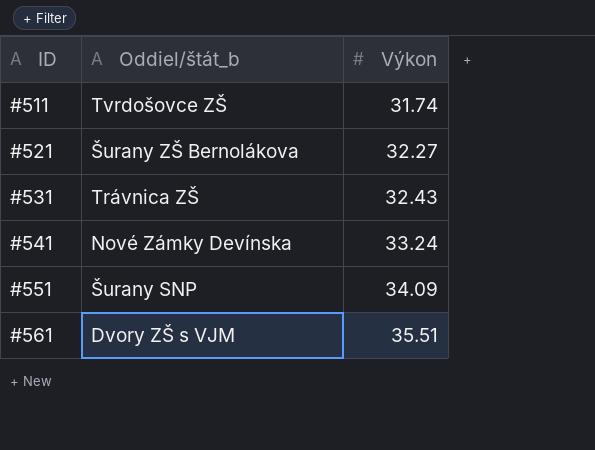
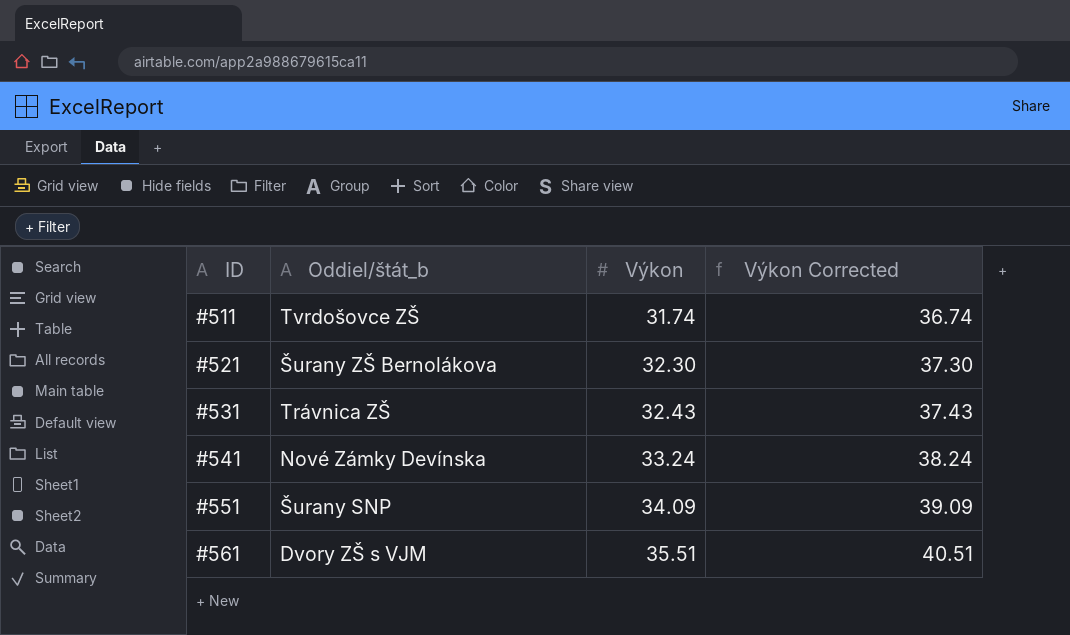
column Výkon Corrected | formula: none -> [Výkon] + 5
#521 | Výkon: 32.27 -> 32.30

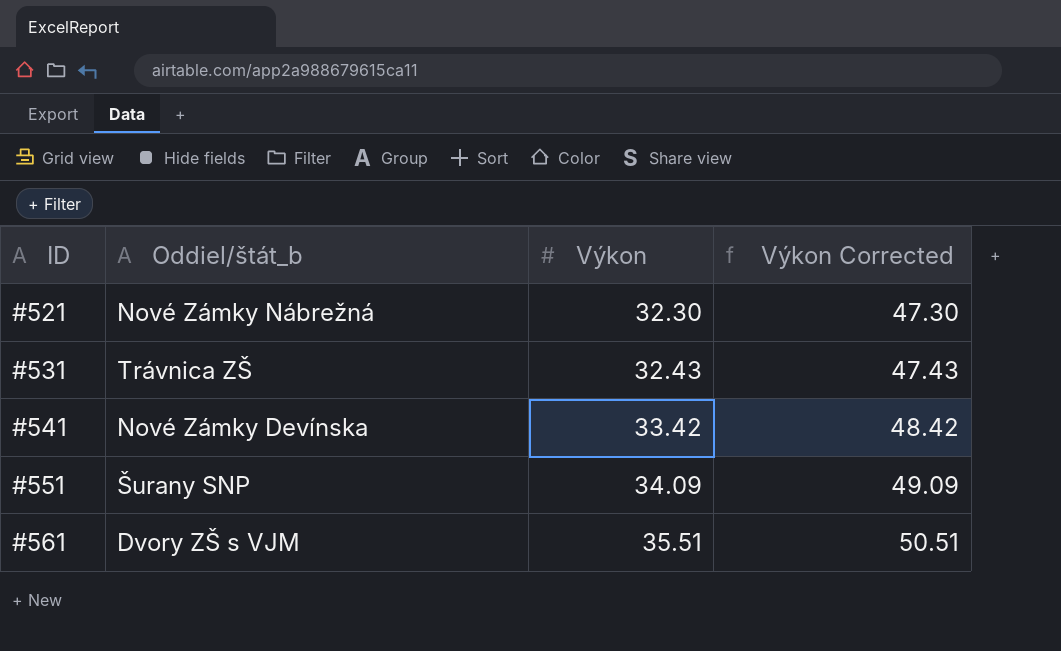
column Výkon Corrected | formula: [Výkon] + 5 -> [Výkon] + 15
row #511: Tvrdošovce ZŠ | 31.74 | 36.74 -> none
#521 | Oddiel/štát_b: Šurany ZŠ Bernolákova -> Nové Zámky Nábrežná
#541 | Výkon: 33.24 -> 33.42

